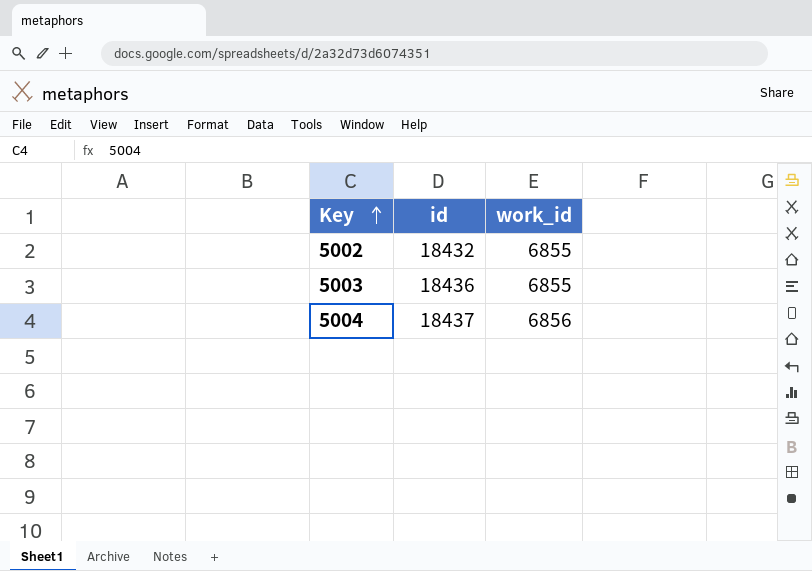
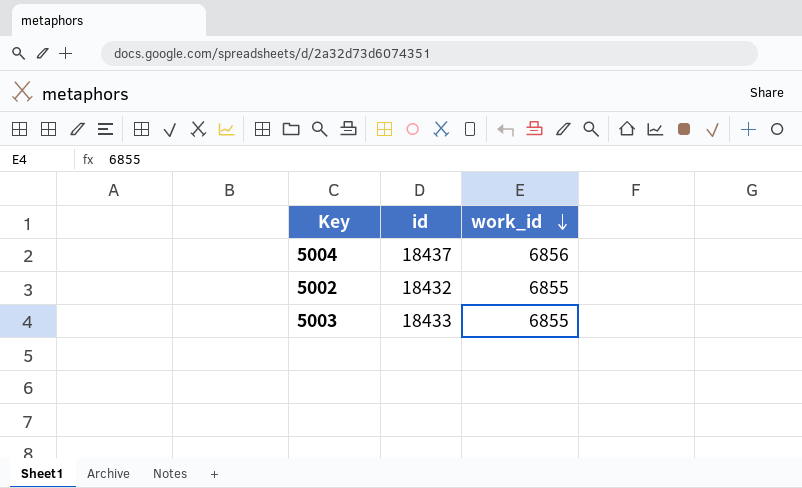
row order: Key ascending -> work_id descending
5003 | id: 18436 -> 18433

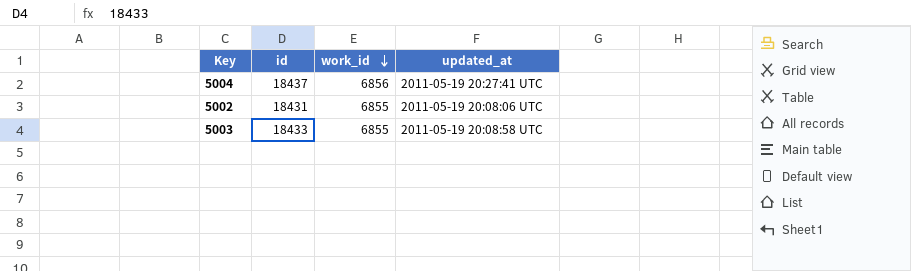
column updated_at | position: none -> 4
5002 | id: 18432 -> 18431

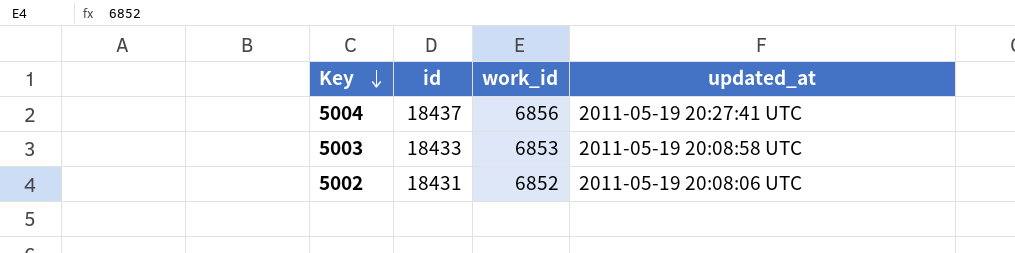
row order: work_id descending -> Key descending
5003 | work_id: 6855 -> 6853
5002 | work_id: 6855 -> 6852

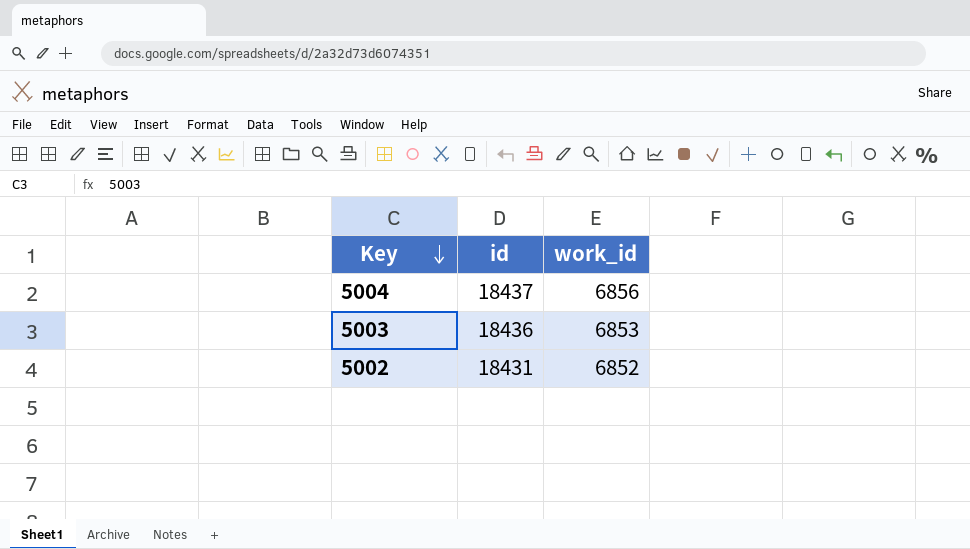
column updated_at | position: 4 -> none
5003 | id: 18433 -> 18436

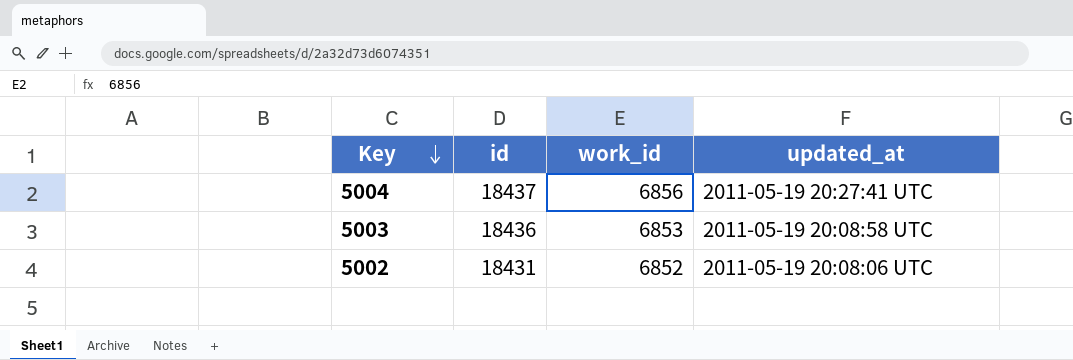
column updated_at | position: none -> 4

